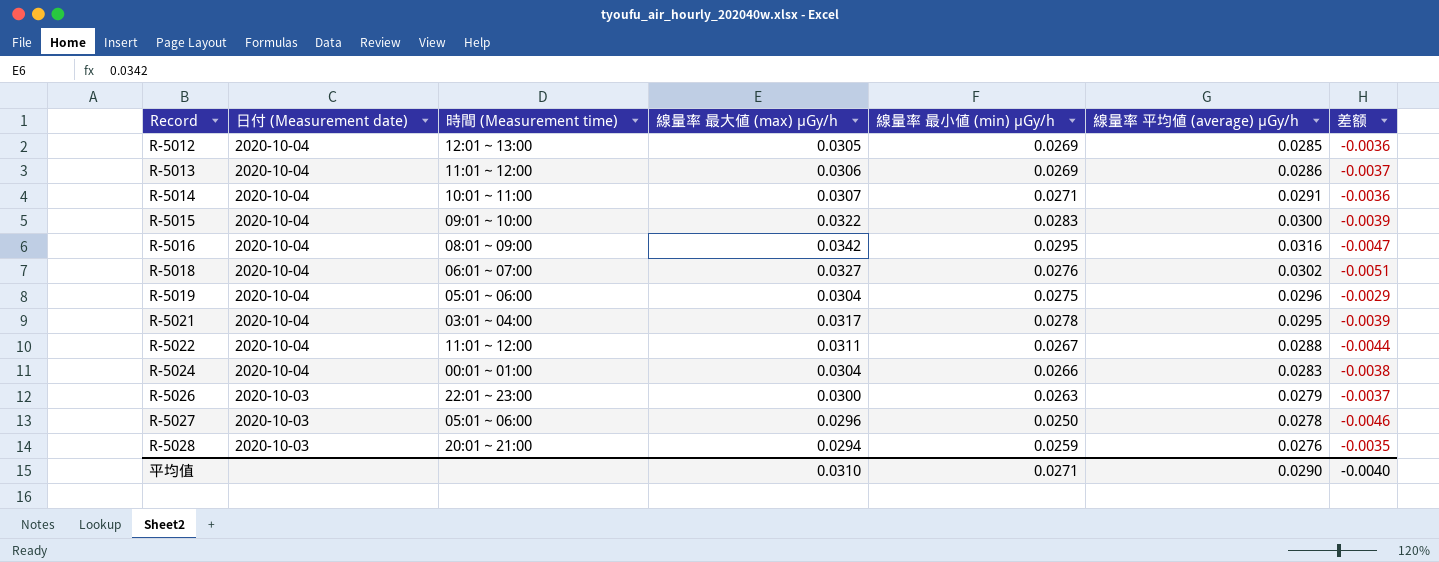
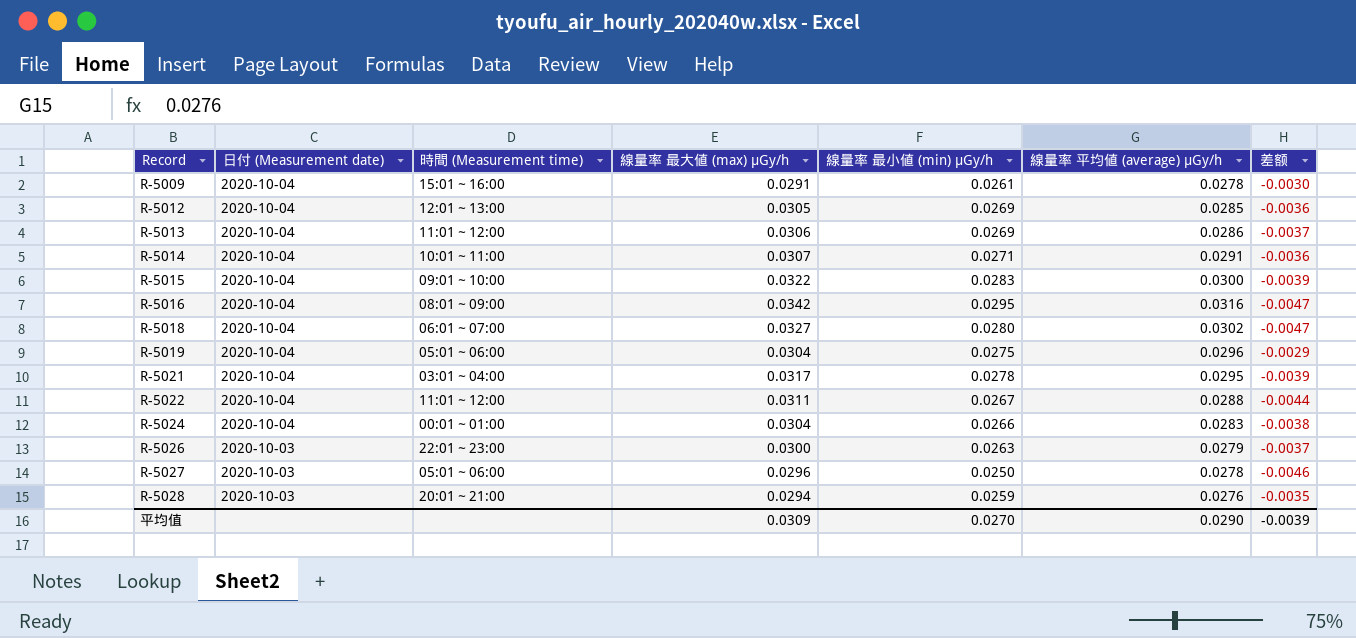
row R-5009: none -> 2020-10-04 | 15:01～16:00 | 0.0291 | 0.0261 | 0.0278 | -0.0030
R-5018 | 線量率 最小値 (min) μGy/h: 0.0276 -> 0.0280
R-5018 | 差额: -0.0051 -> -0.0047
平均值 | 線量率 最大値 (max) μGy/h: 0.0310 -> 0.0309
平均值 | 線量率 最小値 (min) μGy/h: 0.0271 -> 0.0270
平均值 | 差额: -0.0040 -> -0.0039

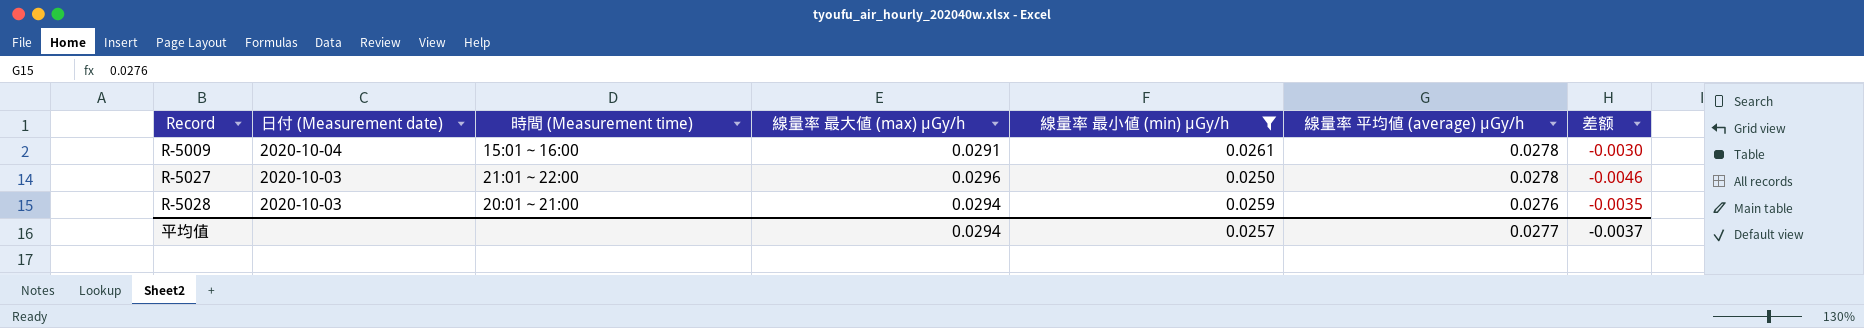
filter: none -> 線量率 最小値 (min) μGy/h <= 0.0261
R-5027 | 時間 (Measurement time): 05:01～06:00 -> 21:01～22:00
平均值 | 線量率 最大値 (max) μGy/h: 0.0309 -> 0.0294
平均值 | 線量率 最小値 (min) μGy/h: 0.0270 -> 0.0257
平均值 | 線量率 平均値 (average) μGy/h: 0.0290 -> 0.0277
平均值 | 差额: -0.0039 -> -0.0037

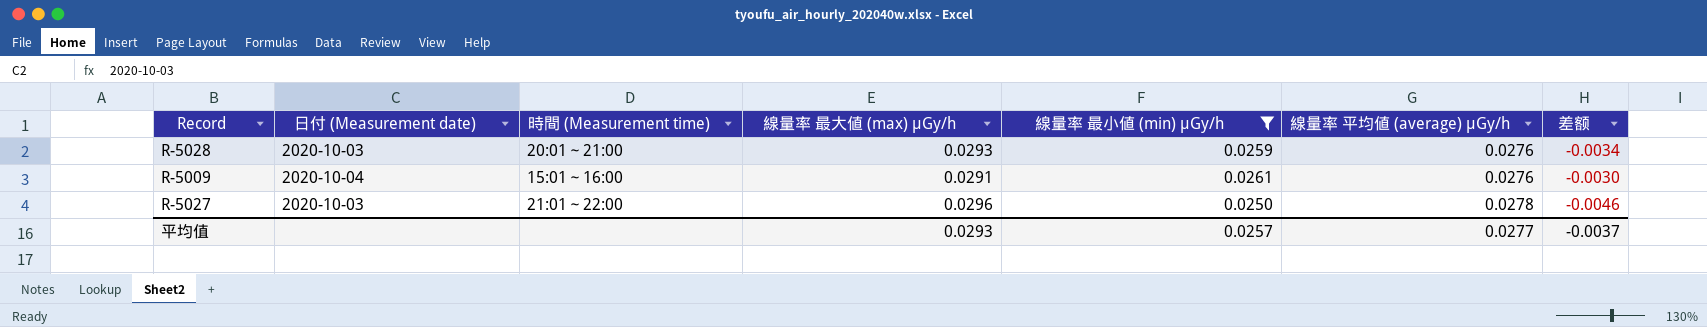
row order: Record ascending -> 線量率 平均値 (average) μGy/h ascending
R-5028 | 線量率 最大値 (max) μGy/h: 0.0294 -> 0.0293
R-5028 | 差额: -0.0035 -> -0.0034
R-5009 | 線量率 平均値 (average) μGy/h: 0.0278 -> 0.0276
平均值 | 線量率 最大値 (max) μGy/h: 0.0294 -> 0.0293

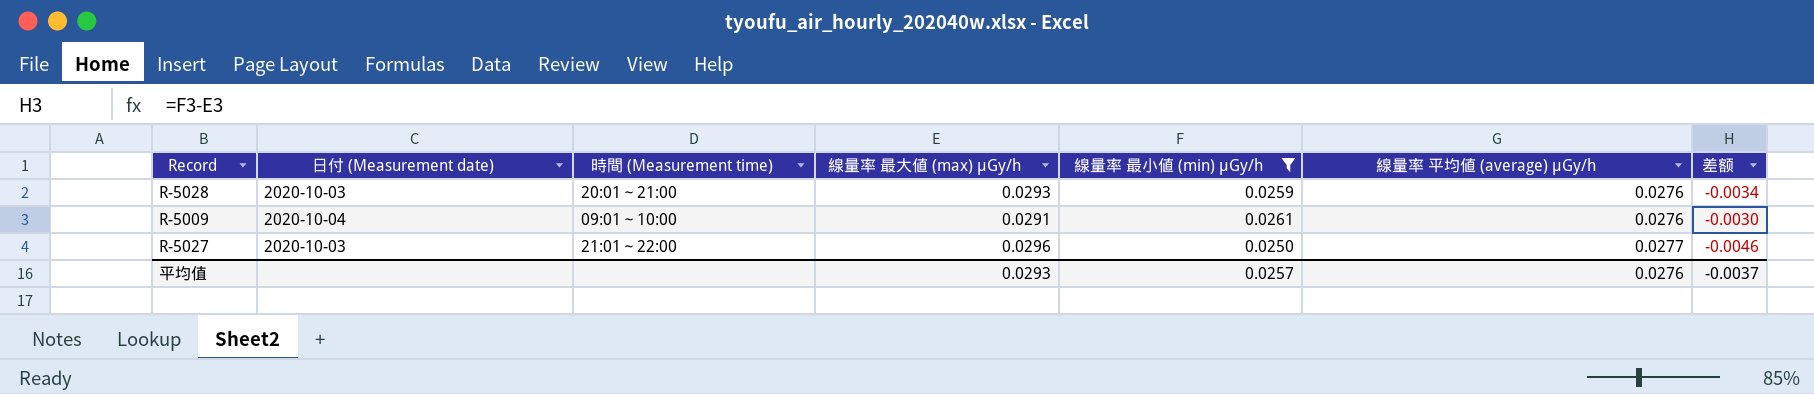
R-5009 | 時間 (Measurement time): 15:01～16:00 -> 09:01～10:00
R-5027 | 線量率 平均値 (average) μGy/h: 0.0278 -> 0.0277
平均值 | 線量率 平均値 (average) μGy/h: 0.0277 -> 0.0276

